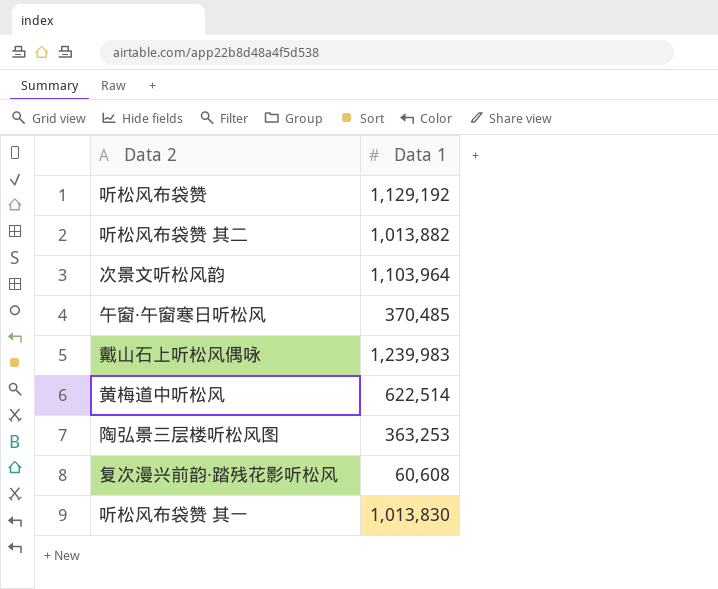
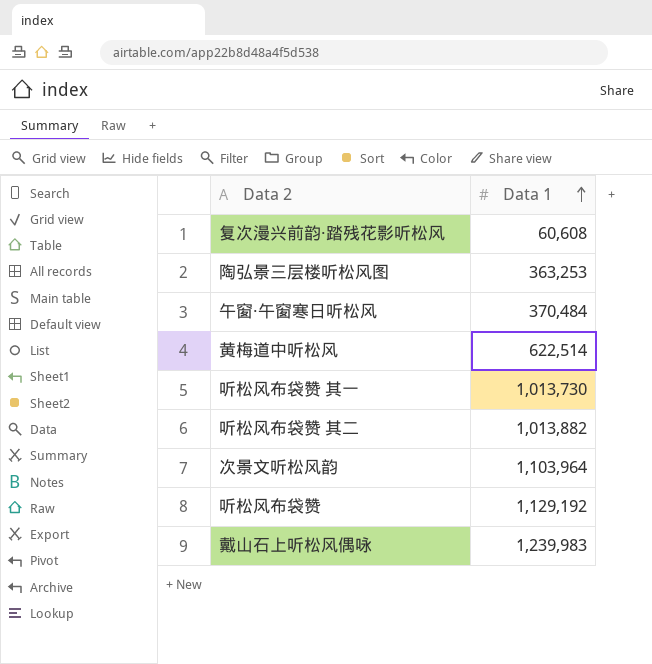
row order: none -> Data 1 ascending
午窗·午窗寒日听松风 | Data 1: 370,485 -> 370,484
听松风布袋赞 其一 | Data 1: 1,013,830 -> 1,013,730

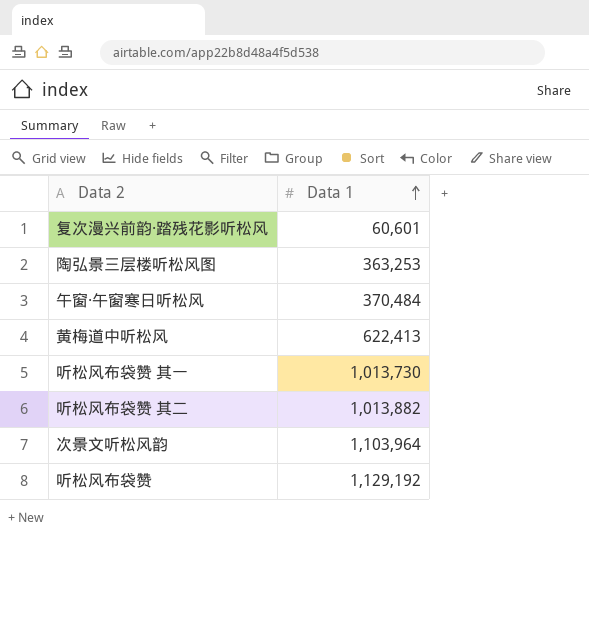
row 戴山石上听松风偶咏: 1,239,983 -> none
复次漫兴前韵·踏残花影听松风 | Data 1: 60,608 -> 60,601
黄梅道中听松风 | Data 1: 622,514 -> 622,413

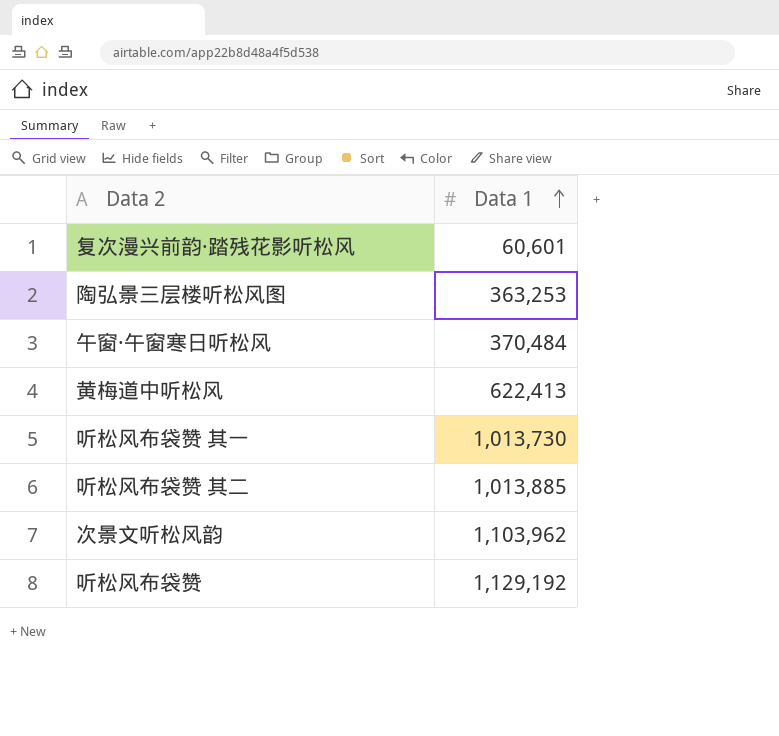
听松风布袋赞 其二 | Data 1: 1,013,882 -> 1,013,885
次景文听松风韵 | Data 1: 1,103,964 -> 1,103,962

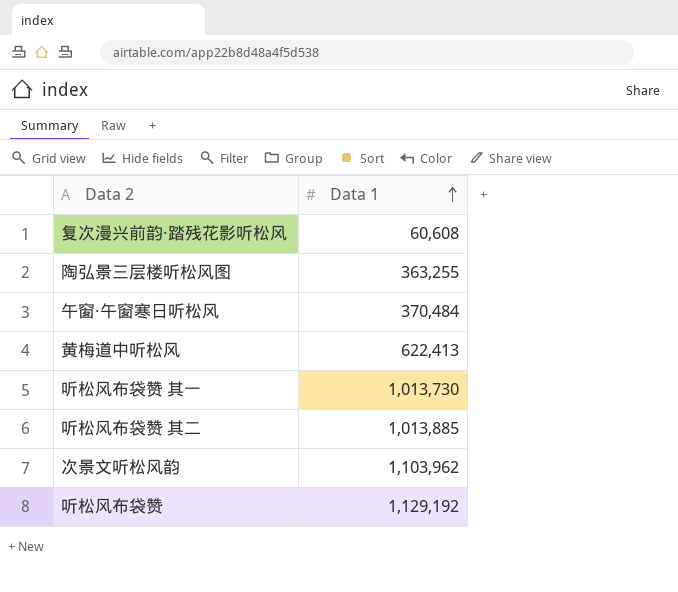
复次漫兴前韵·踏残花影听松风 | Data 1: 60,601 -> 60,608
陶弘景三层楼听松风图 | Data 1: 363,253 -> 363,255

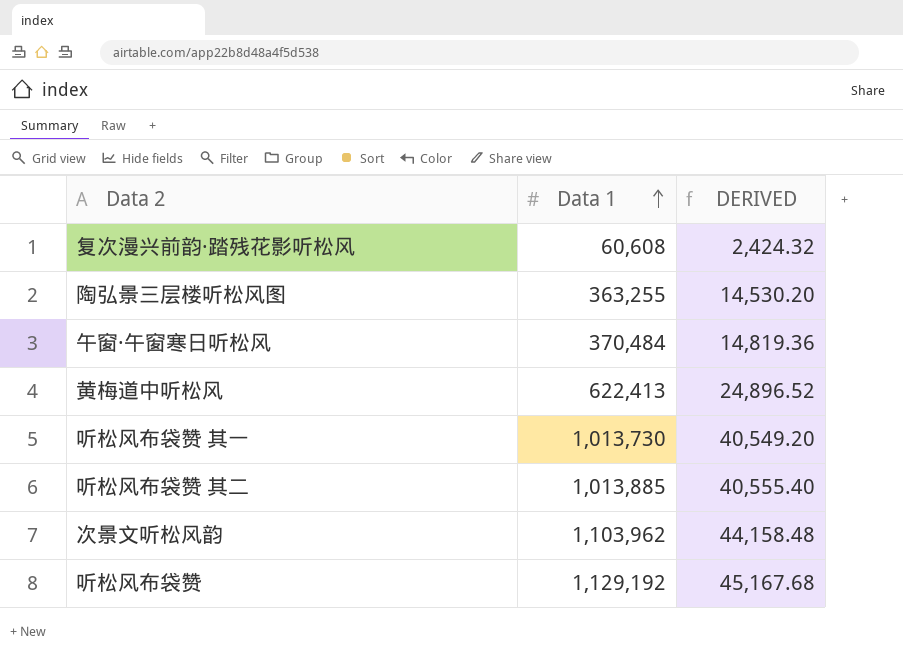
column DERIVED | formula: none -> [Data 1] * 0.04

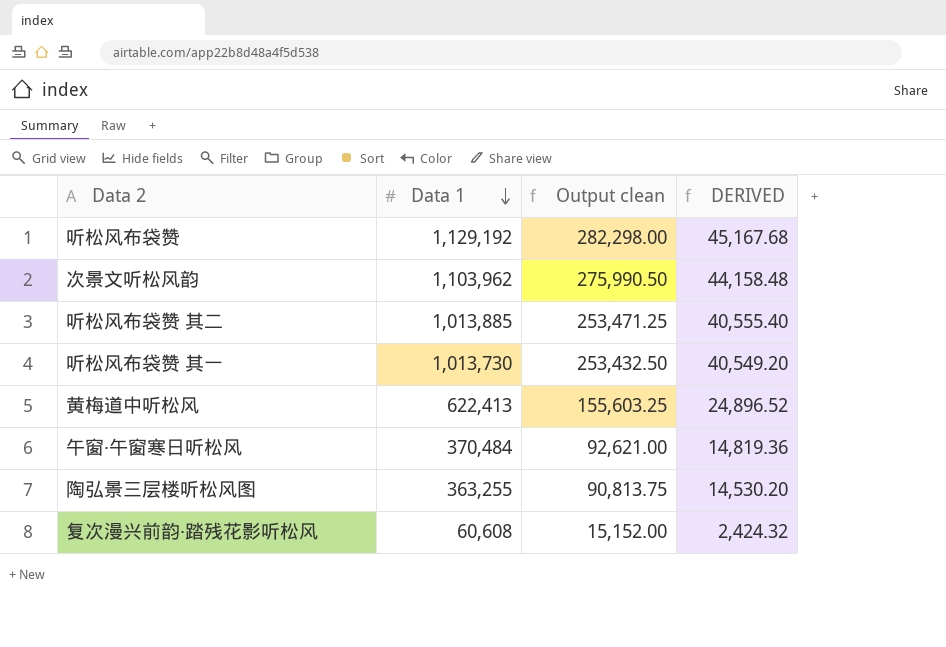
row order: Data 1 ascending -> Data 1 descending
column Output clean | formula: none -> [Data 1] * 0.25

